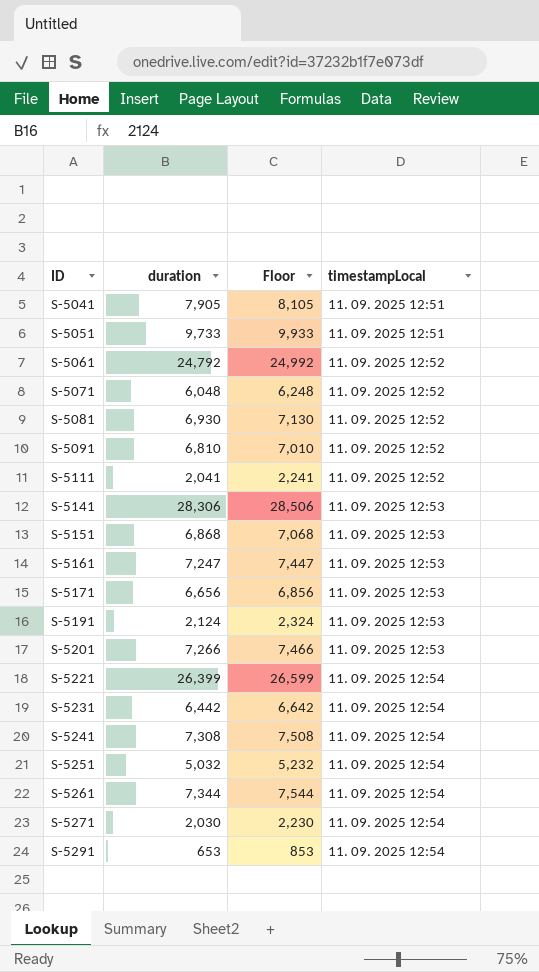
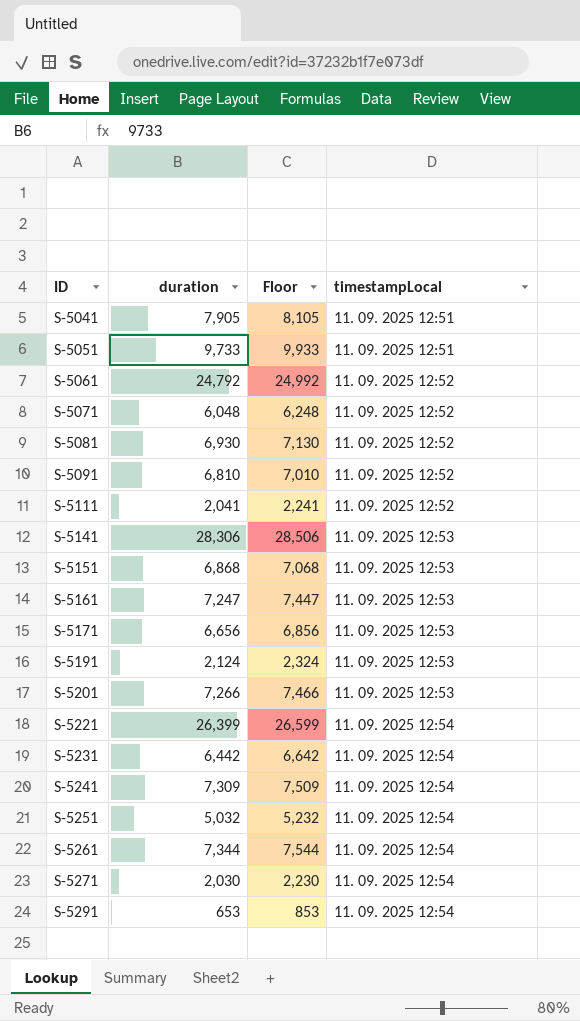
S-5241 | duration: 7,308 -> 7,309
S-5241 | Floor: 7,508 -> 7,509

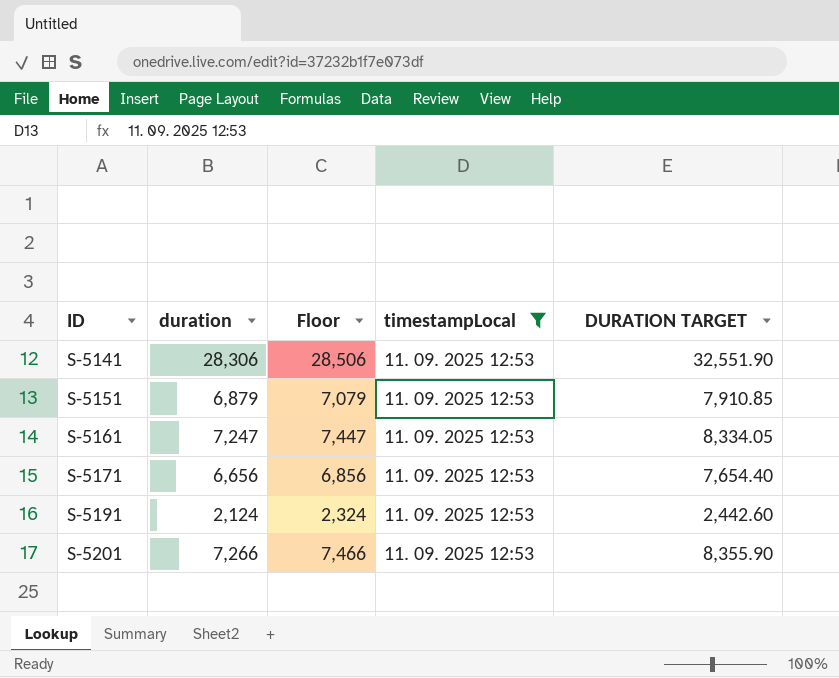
filter: none -> timestampLocal = 11. 09. 2025 12:53
column DURATION TARGET | formula: none -> [duration] * 1.15
S-5151 | duration: 6,868 -> 6,879
S-5151 | Floor: 7,068 -> 7,079

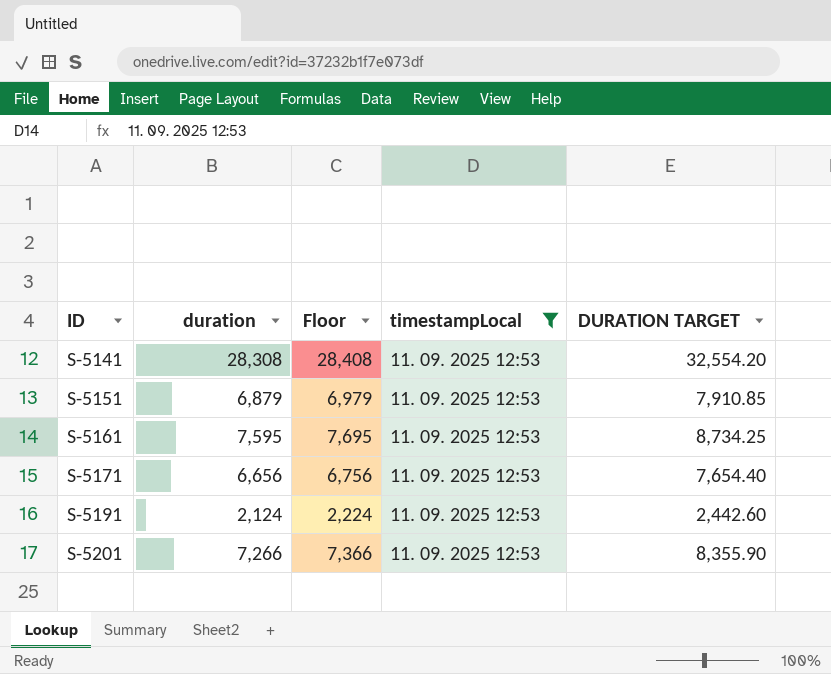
column Floor | formula: [duration] + 200 -> [duration] + 100
S-5141 | duration: 28,306 -> 28,308
S-5141 | DURATION TARGET: 32,551.90 -> 32,554.20
S-5161 | duration: 7,247 -> 7,595
S-5161 | DURATION TARGET: 8,334.05 -> 8,734.25

